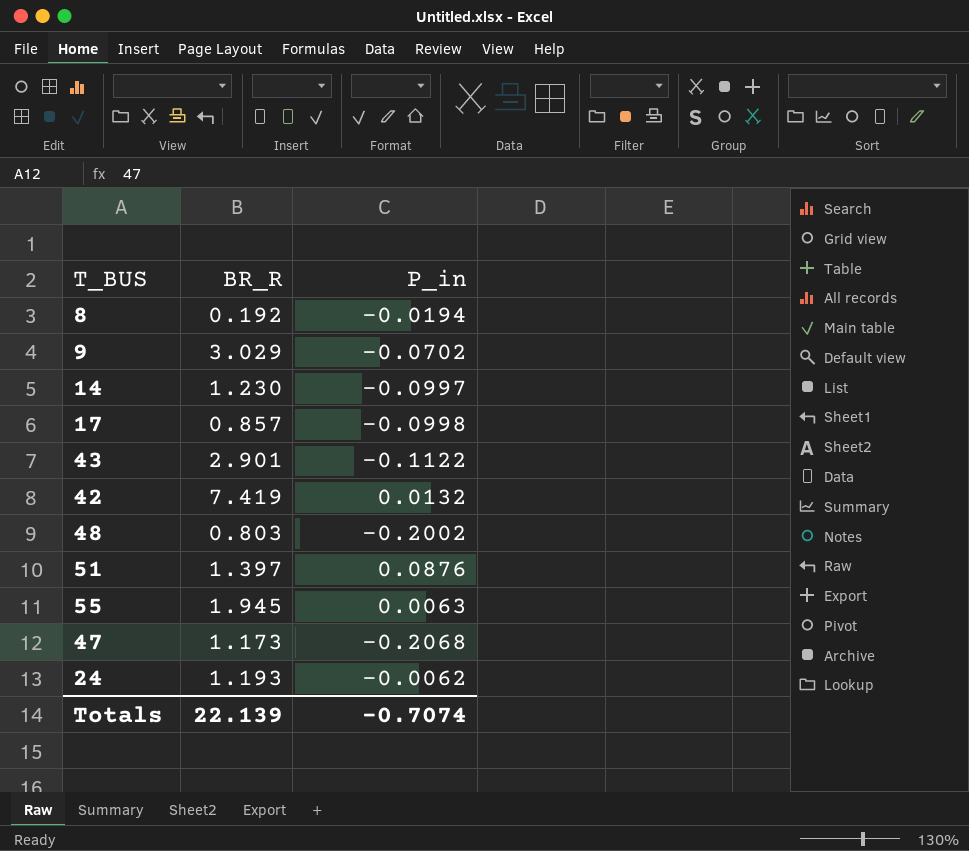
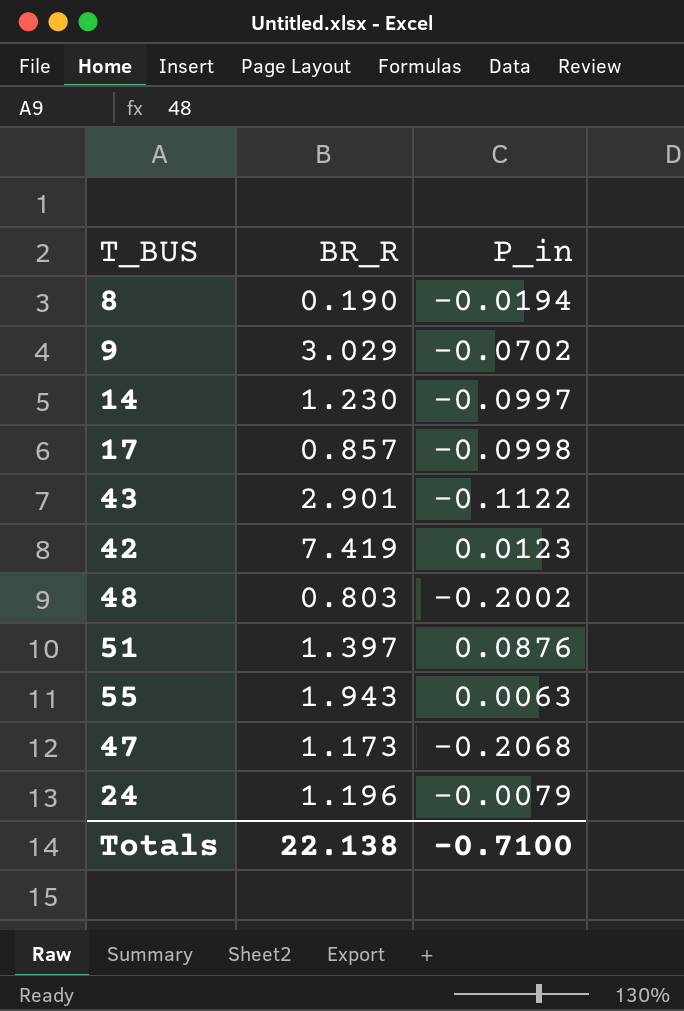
8 | BR_R: 0.192 -> 0.190
42 | P_in: 0.0132 -> 0.0123
55 | BR_R: 1.945 -> 1.943
24 | BR_R: 1.193 -> 1.196
24 | P_in: -0.0062 -> -0.0079
Totals | BR_R: 22.139 -> 22.138
Totals | P_in: -0.7074 -> -0.7100

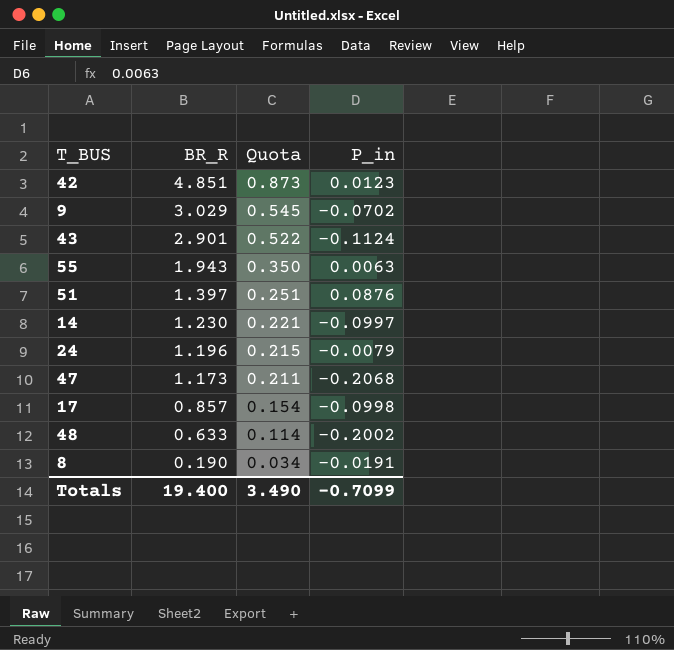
row order: none -> BR_R descending
column Quota | formula: none -> [BR_R] * 0.18
42 | BR_R: 7.419 -> 4.851
43 | P_in: -0.1122 -> -0.1124
48 | BR_R: 0.803 -> 0.633
8 | P_in: -0.0194 -> -0.0191
Totals | BR_R: 22.138 -> 19.400
Totals | P_in: -0.7100 -> -0.7099

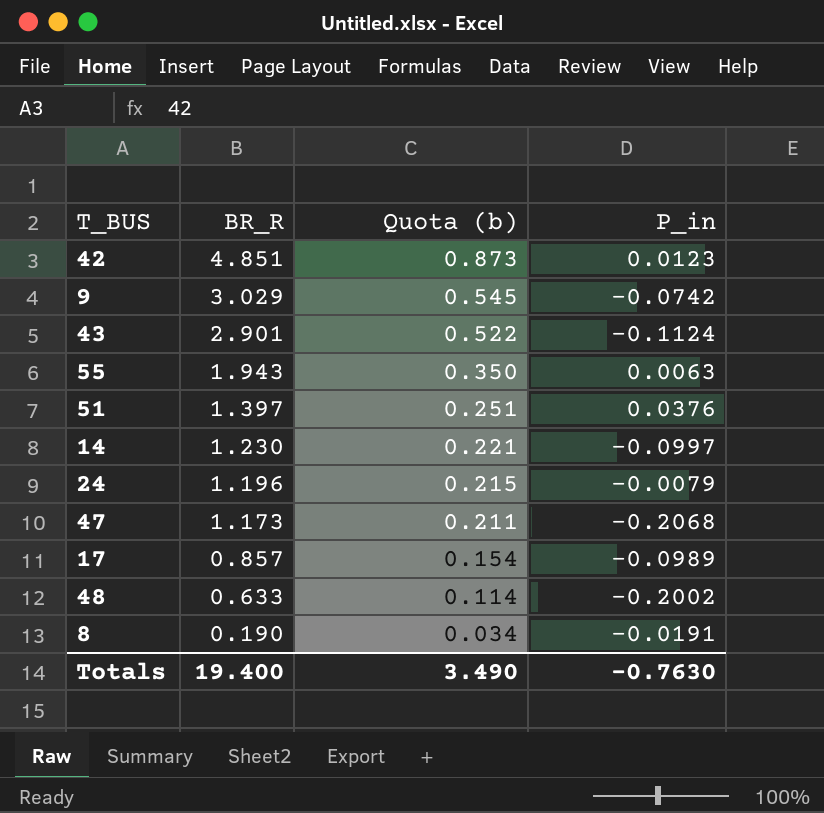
column name: Quota -> Quota (b)
9 | P_in: -0.0702 -> -0.0742
51 | P_in: 0.0876 -> 0.0376
17 | P_in: -0.0998 -> -0.0989
Totals | P_in: -0.7099 -> -0.7630

